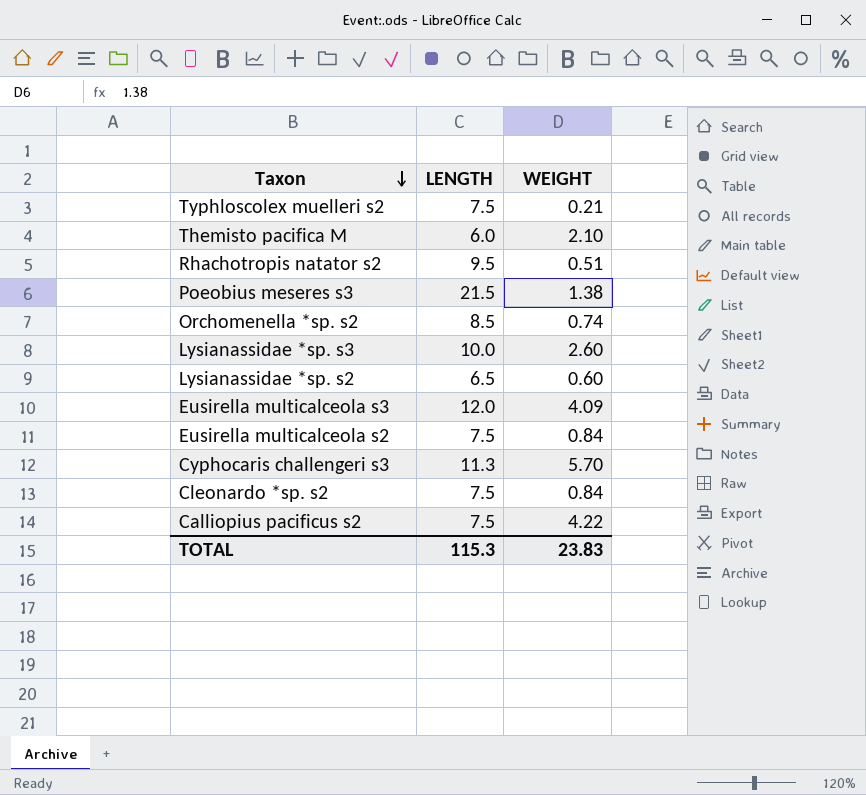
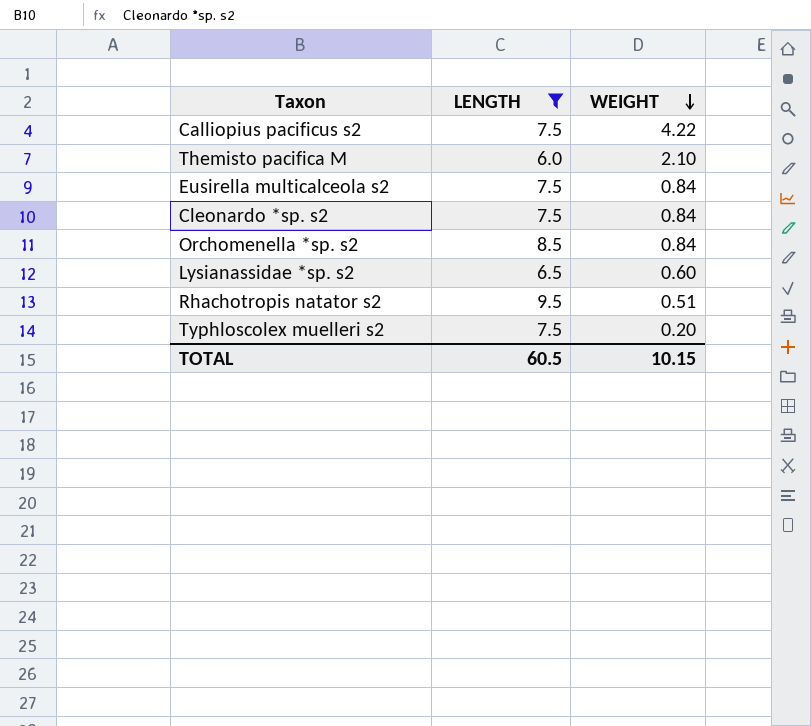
filter: none -> LENGTH <= 9.5
row order: Taxon descending -> WEIGHT descending
Orchomenella *sp. s2 | WEIGHT: 0.74 -> 0.84
Typhloscolex muelleri s2 | WEIGHT: 0.21 -> 0.20
TOTAL | LENGTH: 115.3 -> 60.5
TOTAL | WEIGHT: 23.83 -> 10.15

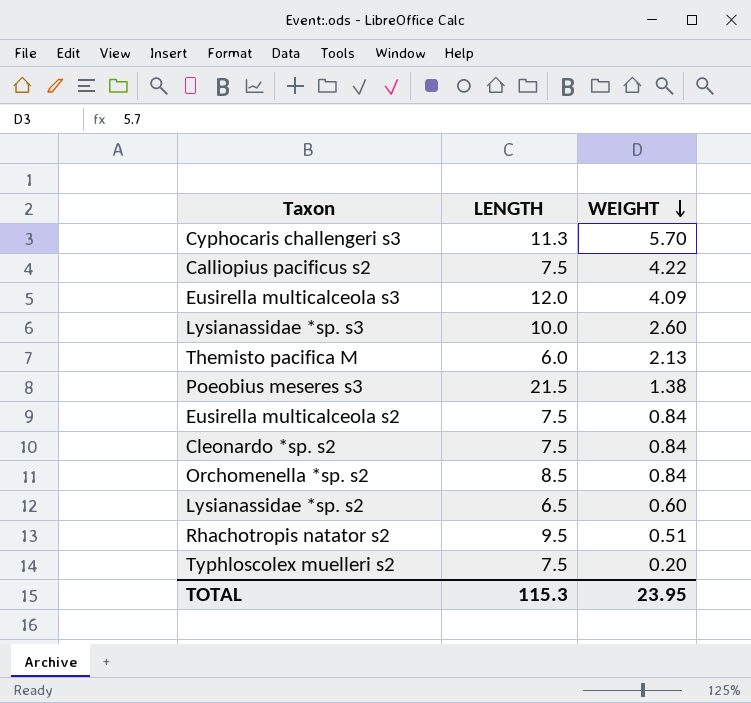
filter: LENGTH <= 9.5 -> none
Themisto pacifica M | WEIGHT: 2.10 -> 2.13
TOTAL | LENGTH: 60.5 -> 115.3
TOTAL | WEIGHT: 10.15 -> 23.95

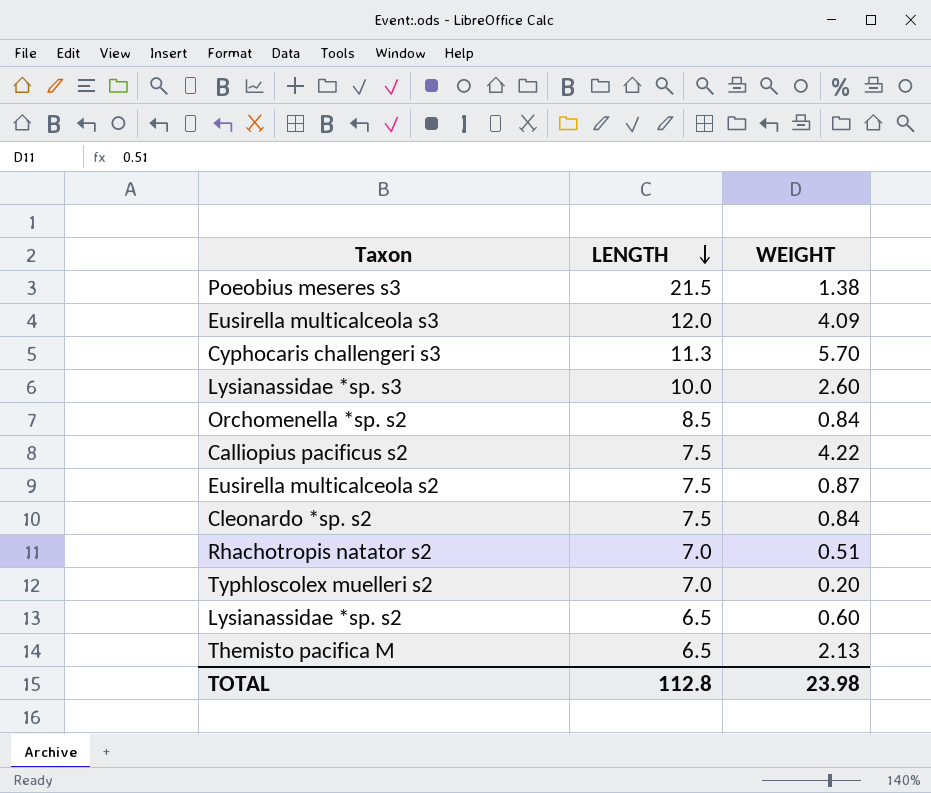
row order: WEIGHT descending -> LENGTH descending
Eusirella multicalceola s2 | WEIGHT: 0.84 -> 0.87
Rhachotropis natator s2 | LENGTH: 9.5 -> 7.0
Typhloscolex muelleri s2 | LENGTH: 7.5 -> 7.0
Themisto pacifica M | LENGTH: 6.0 -> 6.5
TOTAL | LENGTH: 115.3 -> 112.8
TOTAL | WEIGHT: 23.95 -> 23.98

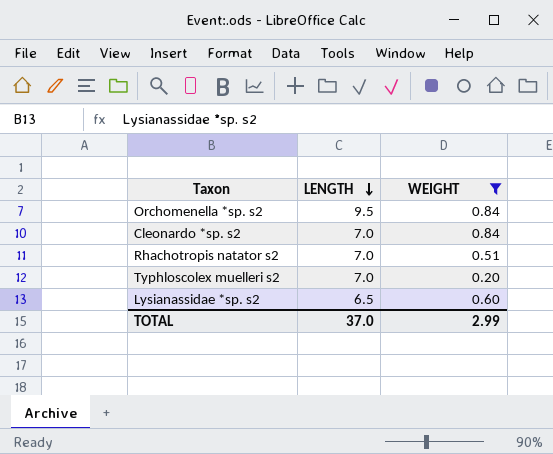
filter: none -> WEIGHT <= 0.84
Orchomenella *sp. s2 | LENGTH: 8.5 -> 9.5
Cleonardo *sp. s2 | LENGTH: 7.5 -> 7.0
TOTAL | LENGTH: 112.8 -> 37.0
TOTAL | WEIGHT: 23.98 -> 2.99

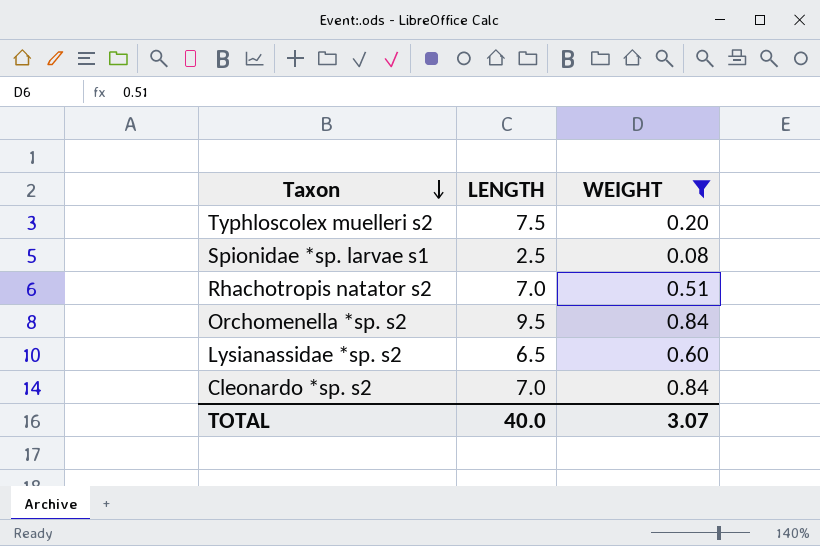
row order: LENGTH descending -> Taxon descending
Typhloscolex muelleri s2 | LENGTH: 7.0 -> 7.5
row Spionidae *sp. larvae s1: none -> 2.5 | 0.08
TOTAL | LENGTH: 37.0 -> 40.0
TOTAL | WEIGHT: 2.99 -> 3.07

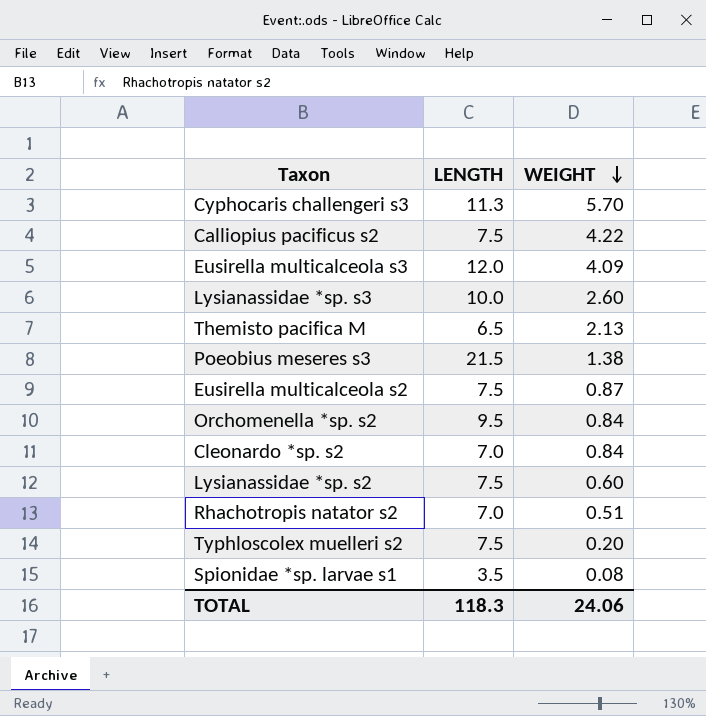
filter: WEIGHT <= 0.84 -> none
row order: Taxon descending -> WEIGHT descending
Lysianassidae *sp. s2 | LENGTH: 6.5 -> 7.5
Spionidae *sp. larvae s1 | LENGTH: 2.5 -> 3.5
TOTAL | LENGTH: 40.0 -> 118.3
TOTAL | WEIGHT: 3.07 -> 24.06

